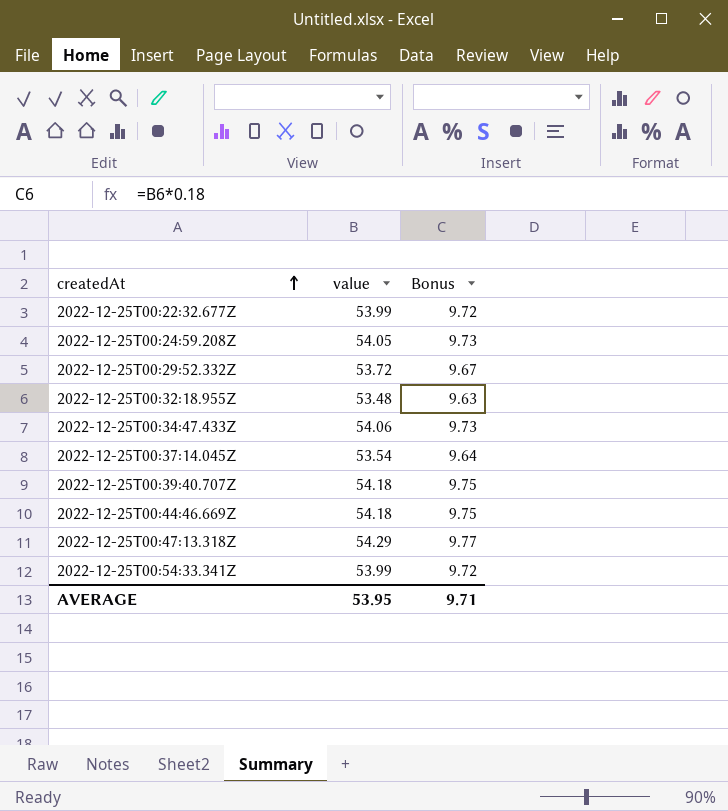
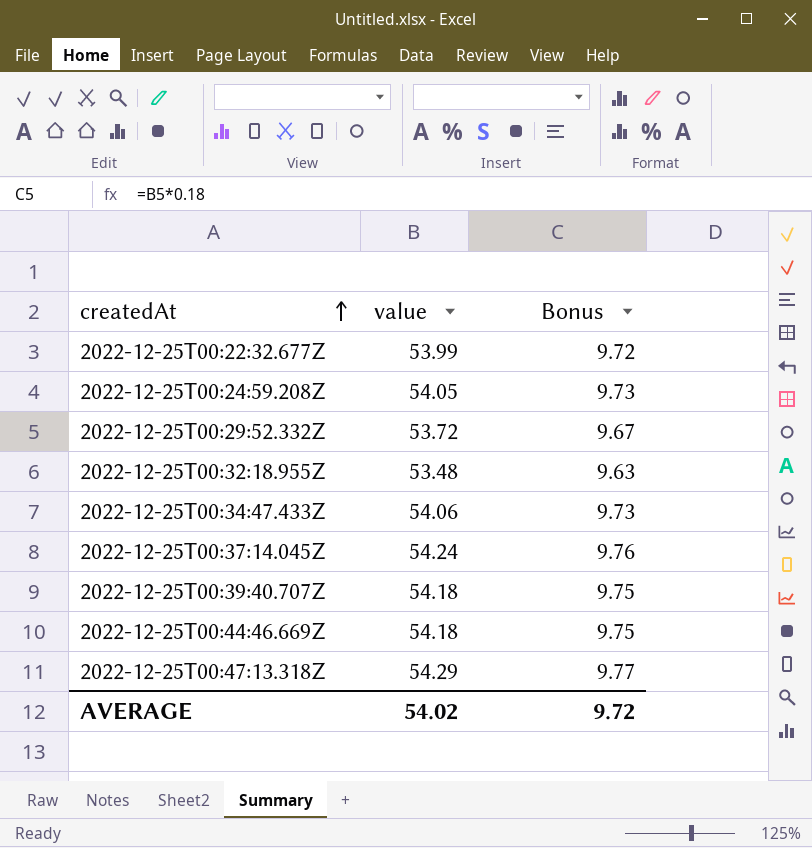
row 2022-12-25T00:54:33.341Z: 53.99 | 9.72 -> none
2022-12-25T00:37:14.045Z | value: 53.54 -> 54.24
2022-12-25T00:37:14.045Z | Bonus: 9.64 -> 9.76
AVERAGE | value: 53.95 -> 54.02
AVERAGE | Bonus: 9.71 -> 9.72

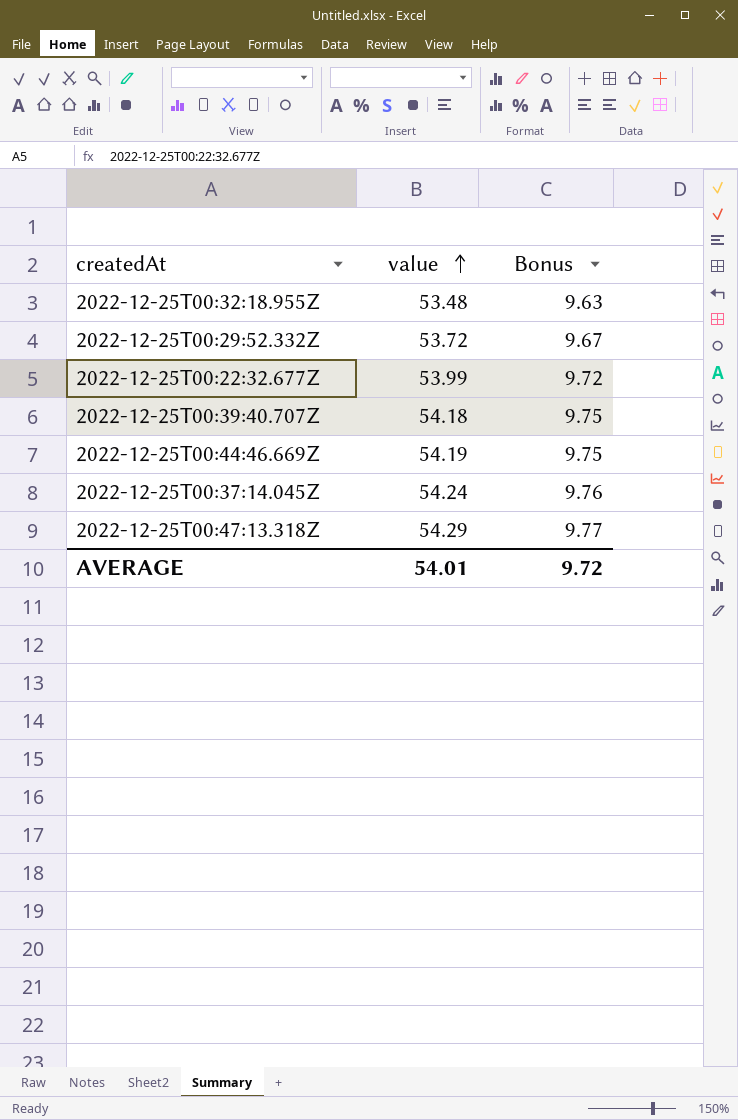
row order: createdAt ascending -> value ascending
row 2022-12-25T00:24:59.208Z: 54.05 | 9.73 -> none
row 2022-12-25T00:34:47.433Z: 54.06 | 9.73 -> none
2022-12-25T00:44:46.669Z | value: 54.18 -> 54.19
AVERAGE | value: 54.02 -> 54.01

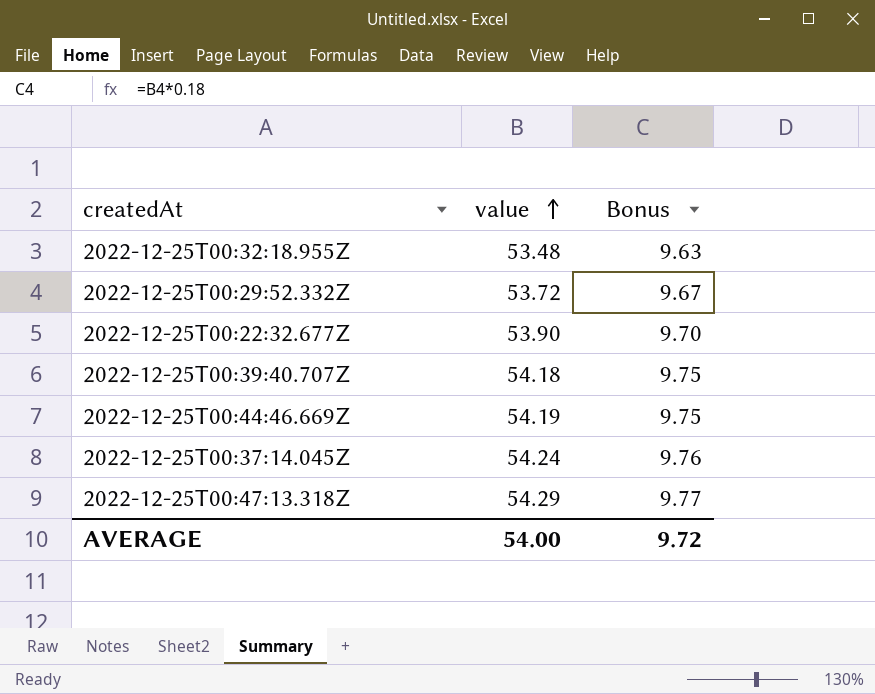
2022-12-25T00:22:32.677Z | value: 53.99 -> 53.90
2022-12-25T00:22:32.677Z | Bonus: 9.72 -> 9.70
AVERAGE | value: 54.01 -> 54.00

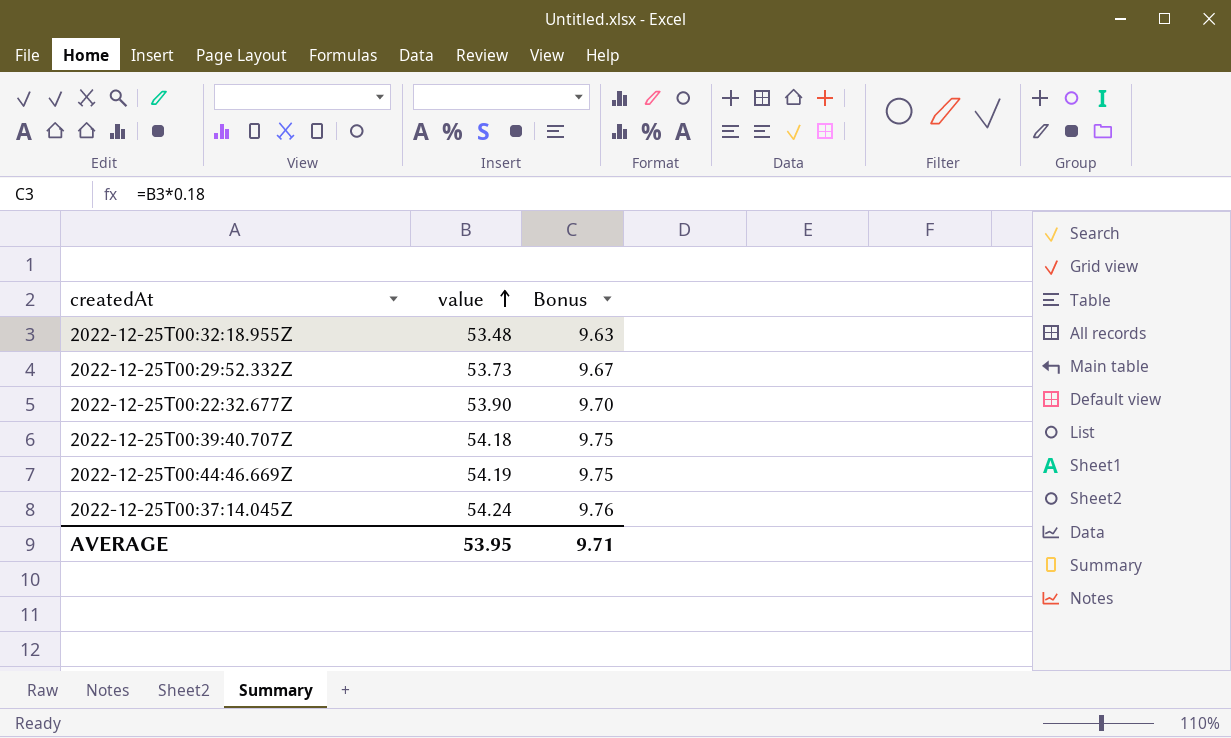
row 2022-12-25T00:47:13.318Z: 54.29 | 9.77 -> none
2022-12-25T00:29:52.332Z | value: 53.72 -> 53.73
AVERAGE | value: 54.00 -> 53.95
AVERAGE | Bonus: 9.72 -> 9.71

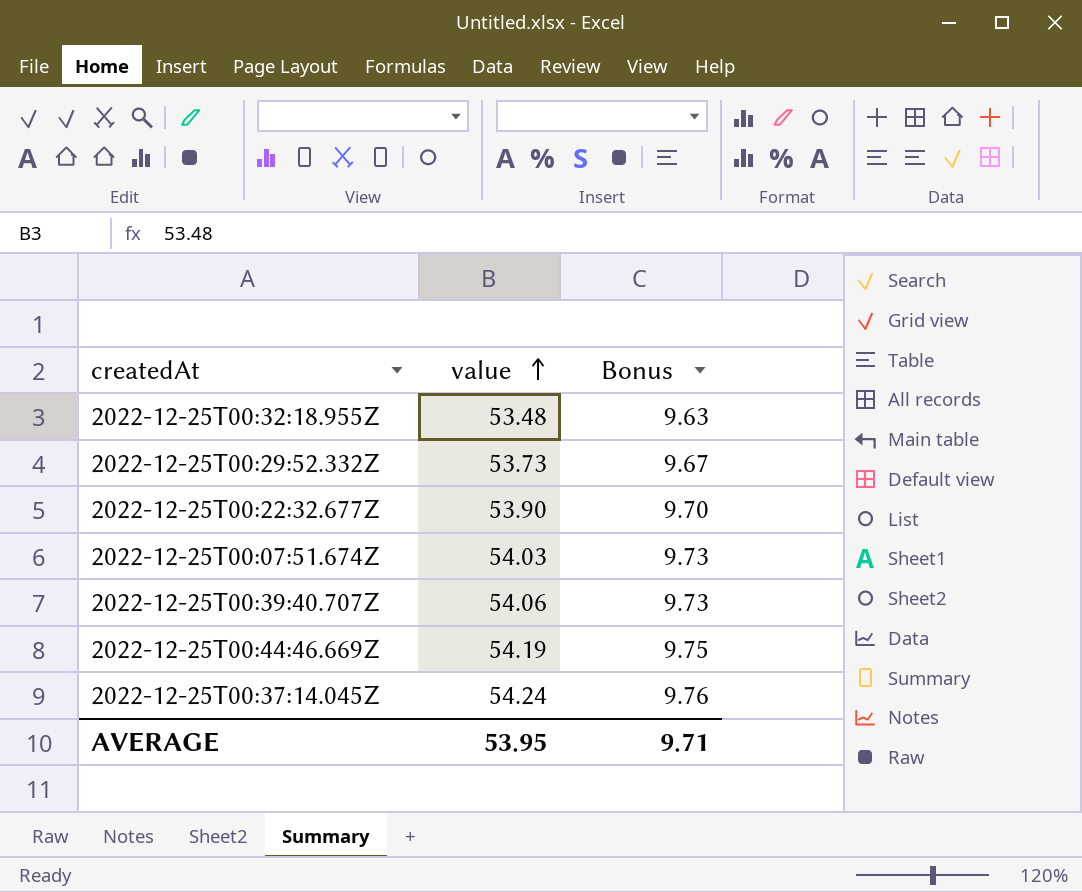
row 2022-12-25T00:07:51.674Z: none -> 54.03 | 9.73
2022-12-25T00:39:40.707Z | value: 54.18 -> 54.06
2022-12-25T00:39:40.707Z | Bonus: 9.75 -> 9.73

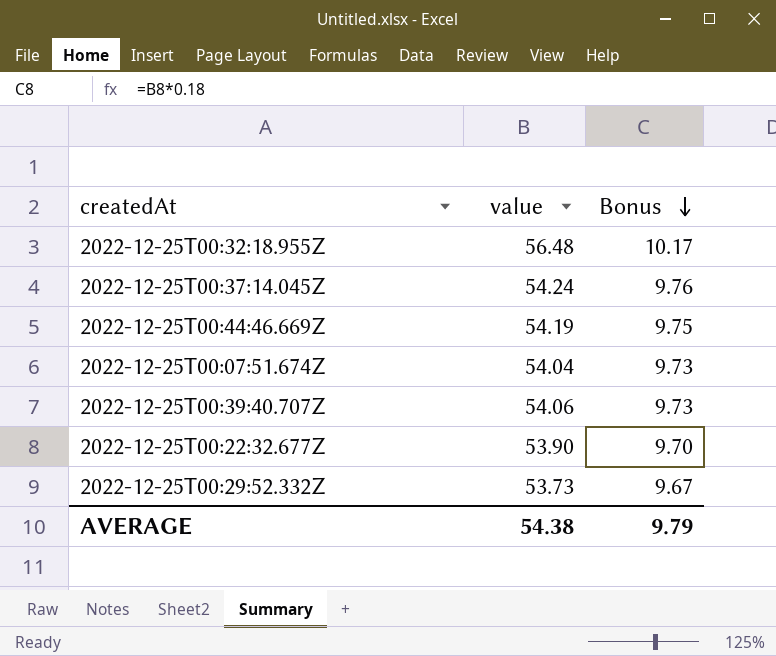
row order: value ascending -> Bonus descending
2022-12-25T00:32:18.955Z | value: 53.48 -> 56.48
2022-12-25T00:32:18.955Z | Bonus: 9.63 -> 10.17
2022-12-25T00:07:51.674Z | value: 54.03 -> 54.04
AVERAGE | value: 53.95 -> 54.38
AVERAGE | Bonus: 9.71 -> 9.79

